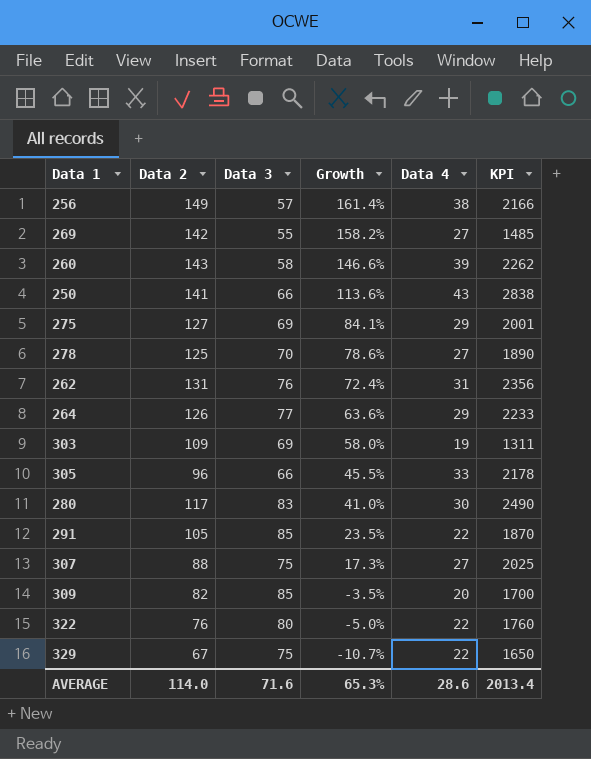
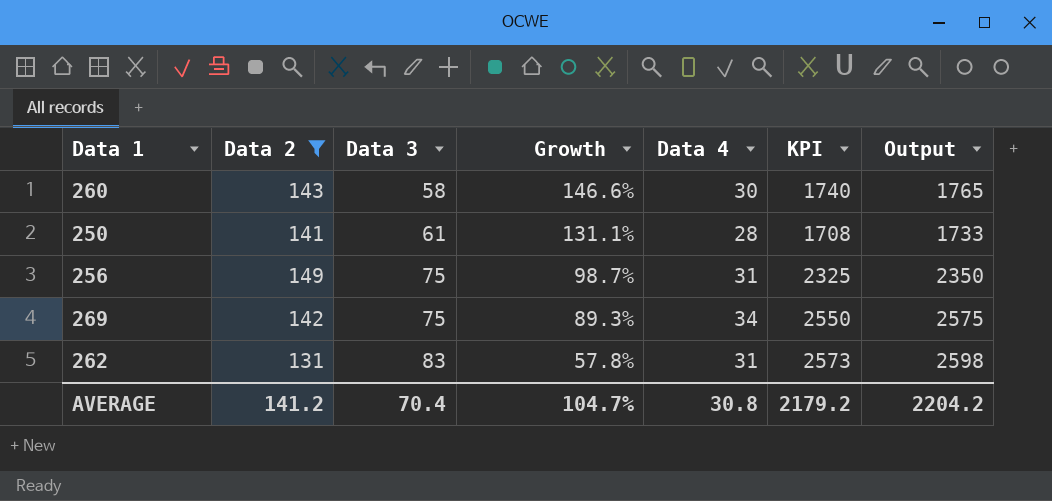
filter: none -> Data 2 >= 131
row order: Growth descending -> Data 3 ascending
column Output | formula: none -> [KPI] + 25
260 | Data 4: 39 -> 30
260 | KPI: 2262 -> 1740
250 | Data 3: 66 -> 61
250 | Growth: 113.6% -> 131.1%
250 | Data 4: 43 -> 28
250 | KPI: 2838 -> 1708
256 | Data 3: 57 -> 75
256 | Growth: 161.4% -> 98.7%
256 | Data 4: 38 -> 31
256 | KPI: 2166 -> 2325
269 | Data 3: 55 -> 75
269 | Growth: 158.2% -> 89.3%
269 | Data 4: 27 -> 34
269 | KPI: 1485 -> 2550
262 | Data 3: 76 -> 83
262 | Growth: 72.4% -> 57.8%
262 | KPI: 2356 -> 2573
AVERAGE | Data 2: 114.0 -> 141.2
AVERAGE | Data 3: 71.6 -> 70.4
AVERAGE | Growth: 65.3% -> 104.7%
AVERAGE | Data 4: 28.6 -> 30.8
AVERAGE | KPI: 2013.4 -> 2179.2

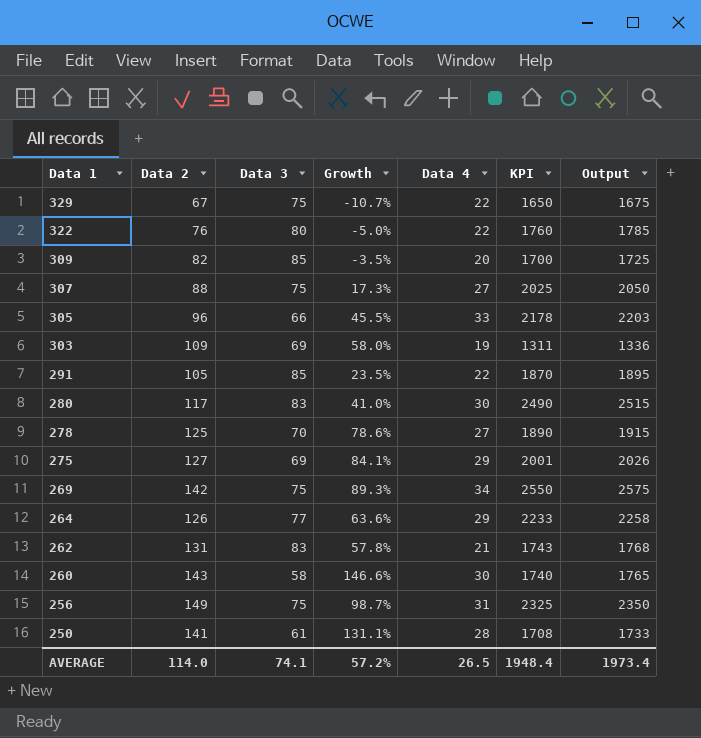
filter: Data 2 >= 131 -> none
row order: Data 3 ascending -> Data 1 descending
262 | Data 4: 31 -> 21
262 | KPI: 2573 -> 1743
262 | Output: 2598 -> 1768
AVERAGE | Data 2: 141.2 -> 114.0
AVERAGE | Data 3: 70.4 -> 74.1
AVERAGE | Growth: 104.7% -> 57.2%
AVERAGE | Data 4: 30.8 -> 26.5
AVERAGE | KPI: 2179.2 -> 1948.4
AVERAGE | Output: 2204.2 -> 1973.4

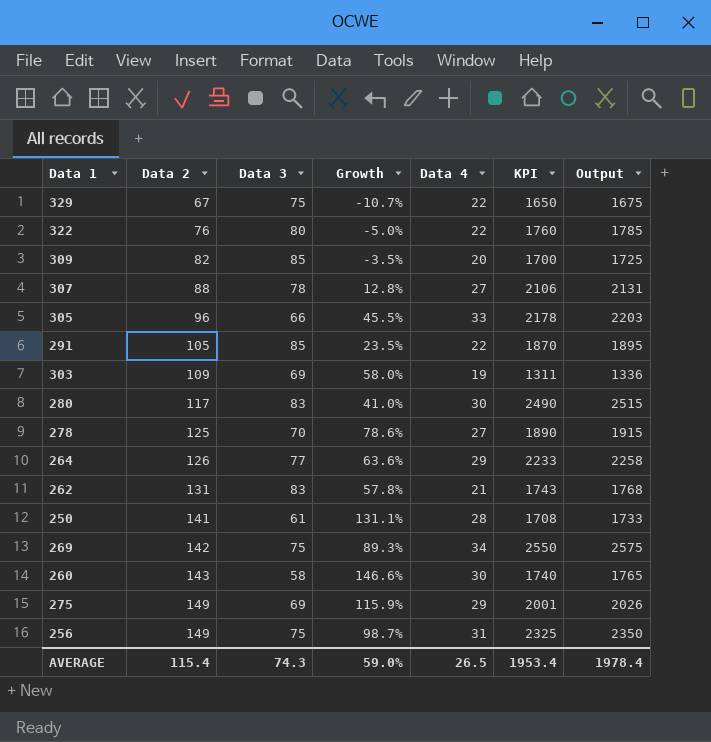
row order: Data 1 descending -> Data 2 ascending
307 | Data 3: 75 -> 78
307 | Growth: 17.3% -> 12.8%
307 | KPI: 2025 -> 2106
307 | Output: 2050 -> 2131
275 | Data 2: 127 -> 149
275 | Growth: 84.1% -> 115.9%
AVERAGE | Data 2: 114.0 -> 115.4
AVERAGE | Data 3: 74.1 -> 74.3
AVERAGE | Growth: 57.2% -> 59.0%
AVERAGE | KPI: 1948.4 -> 1953.4
AVERAGE | Output: 1973.4 -> 1978.4

